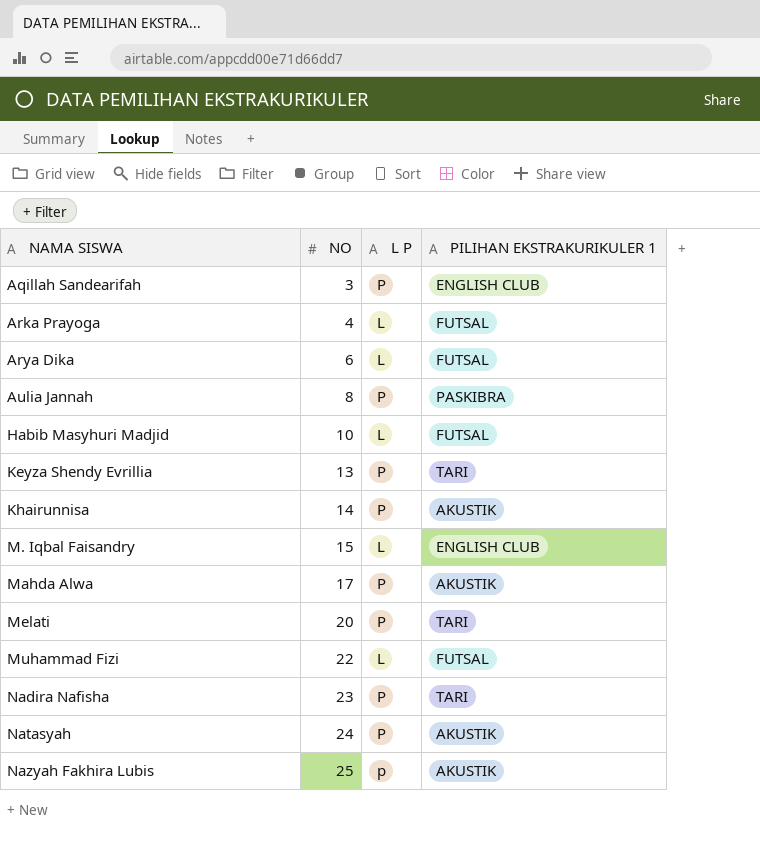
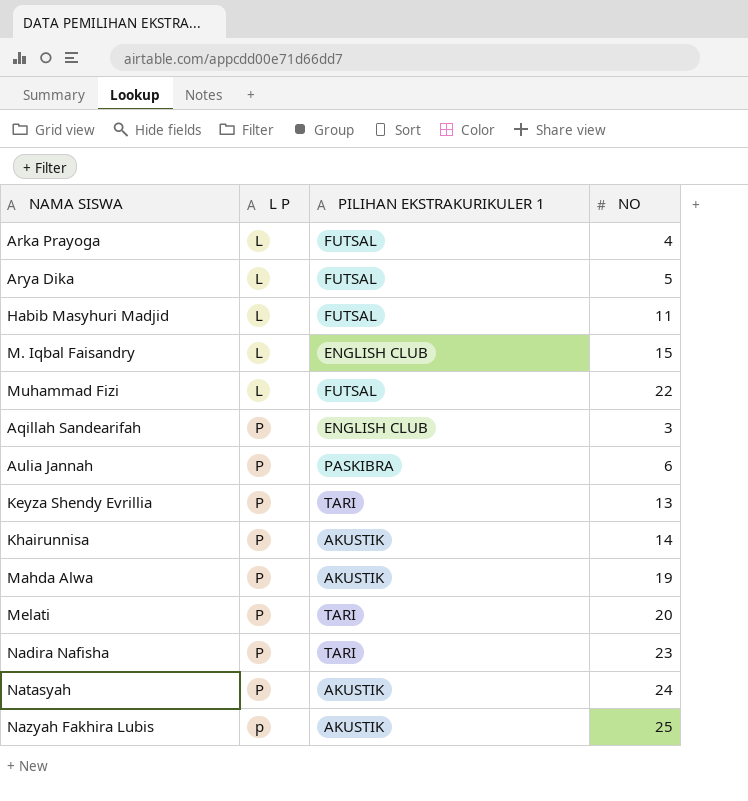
row order: NAMA SISWA ascending -> L P ascending
column NO | position: 2 -> 4
Arya Dika | NO: 6 -> 5
Habib Masyhuri Madjid | NO: 10 -> 11
Aulia Jannah | NO: 8 -> 6
Mahda Alwa | NO: 17 -> 19

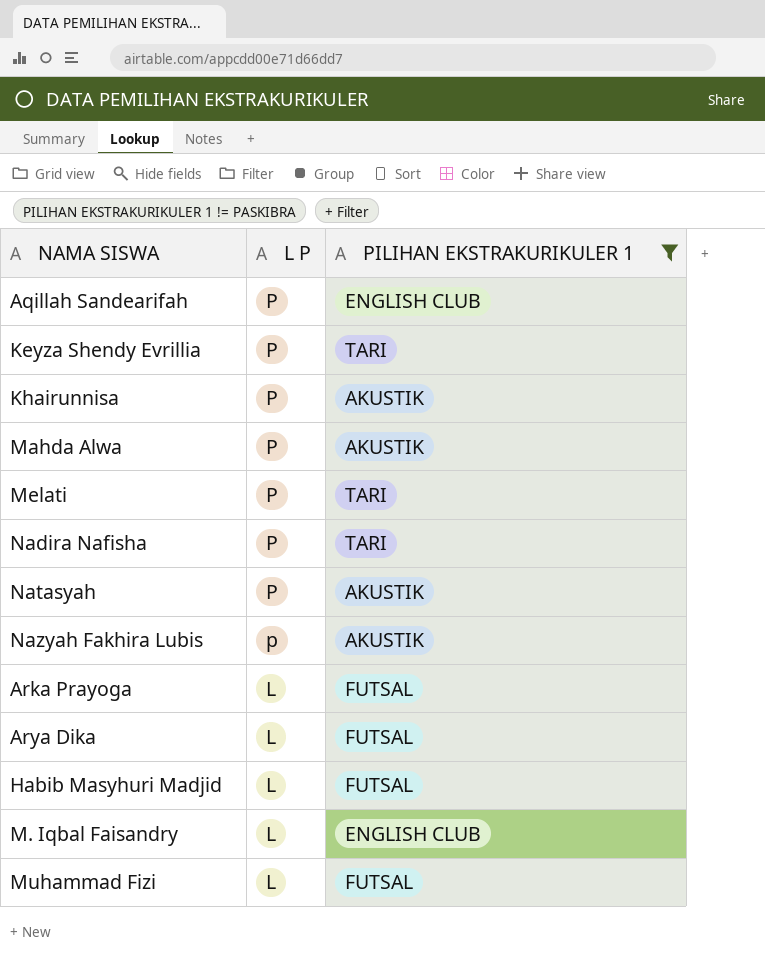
filter: none -> PILIHAN EKSTRAKURIKULER 1 != PASKIBRA
row order: L P ascending -> L P descending
column NO | position: 4 -> none

